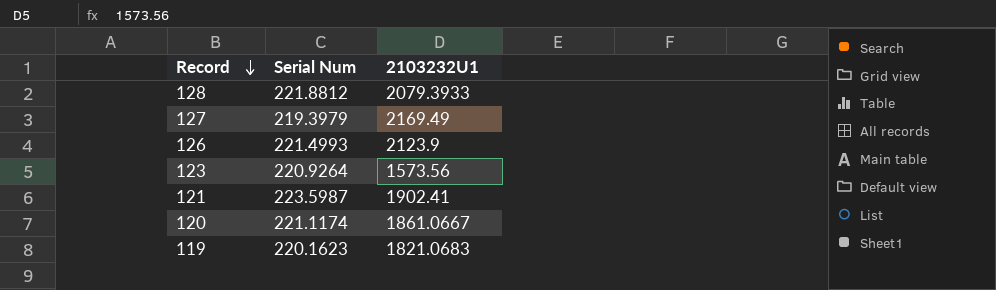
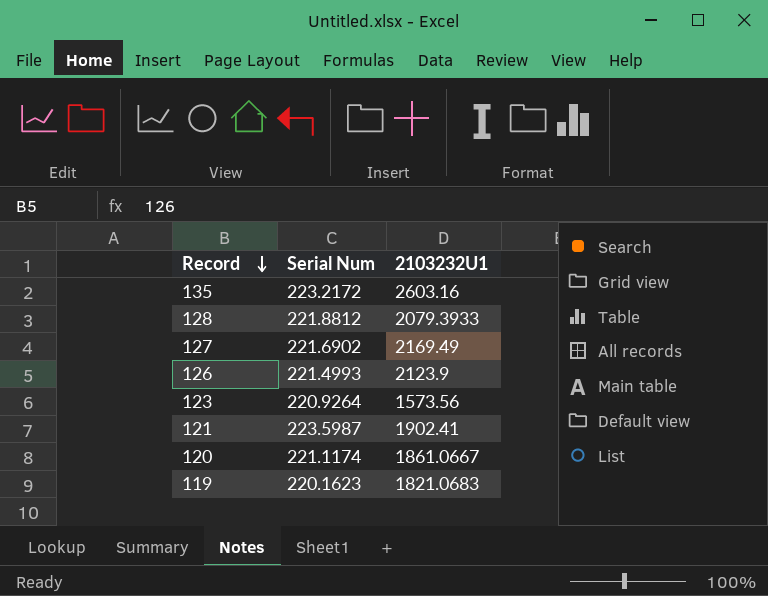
row 135: none -> 223.2172 | 2603.16
127 | Serial Num: 219.3979 -> 221.6902

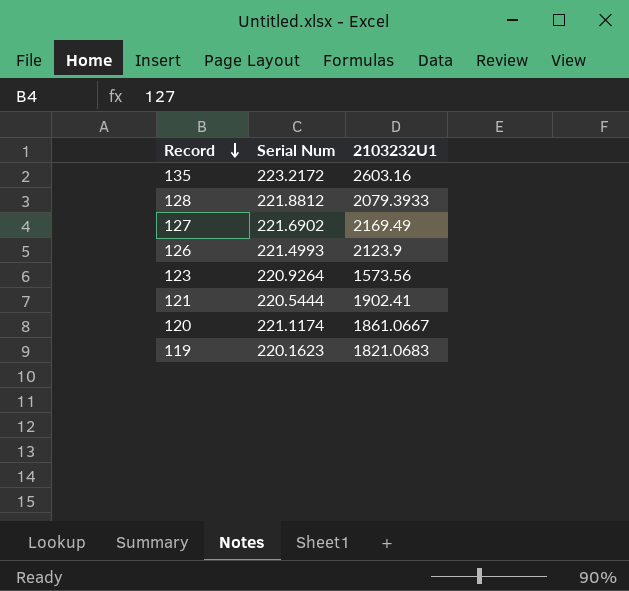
121 | Serial Num: 223.5987 -> 220.5444

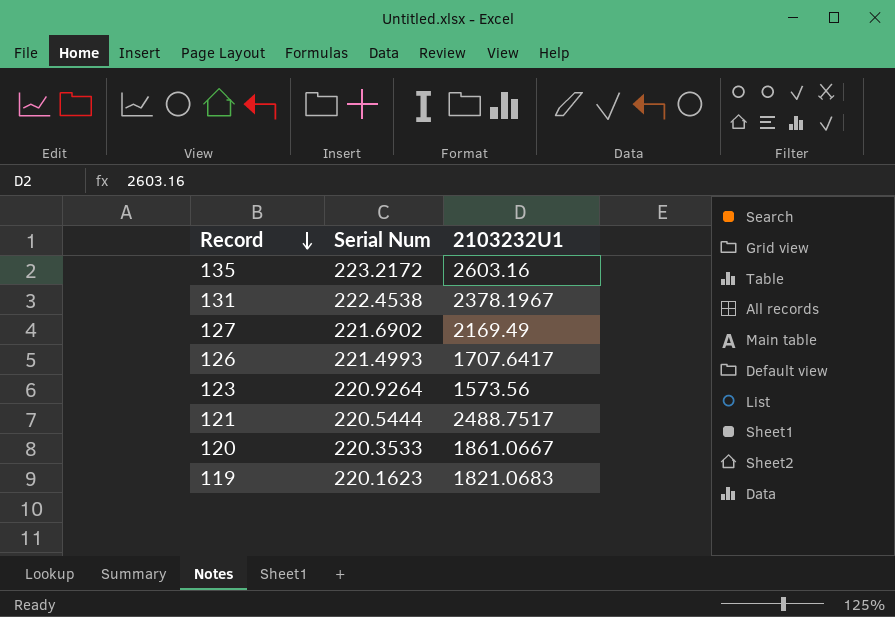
row 128: 221.8812 | 2079.3933 -> none
row 131: none -> 222.4538 | 2378.1967
126 | 2103232U1: 2123.9 -> 1707.6417
121 | 2103232U1: 1902.41 -> 2488.7517
120 | Serial Num: 221.1174 -> 220.3533

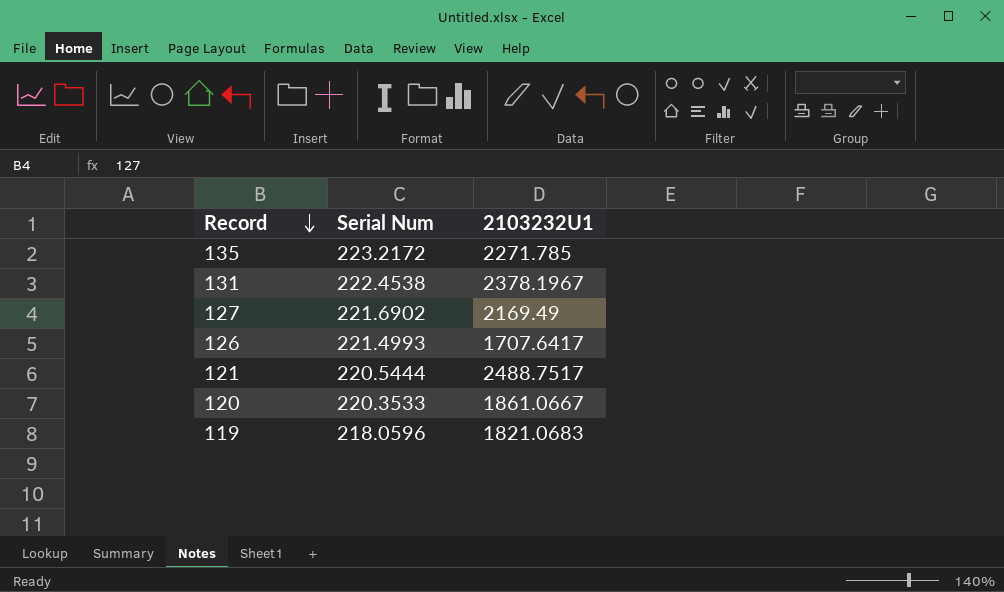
row 123: 220.9264 | 1573.56 -> none
135 | 2103232U1: 2603.16 -> 2271.785
119 | Serial Num: 220.1623 -> 218.0596

